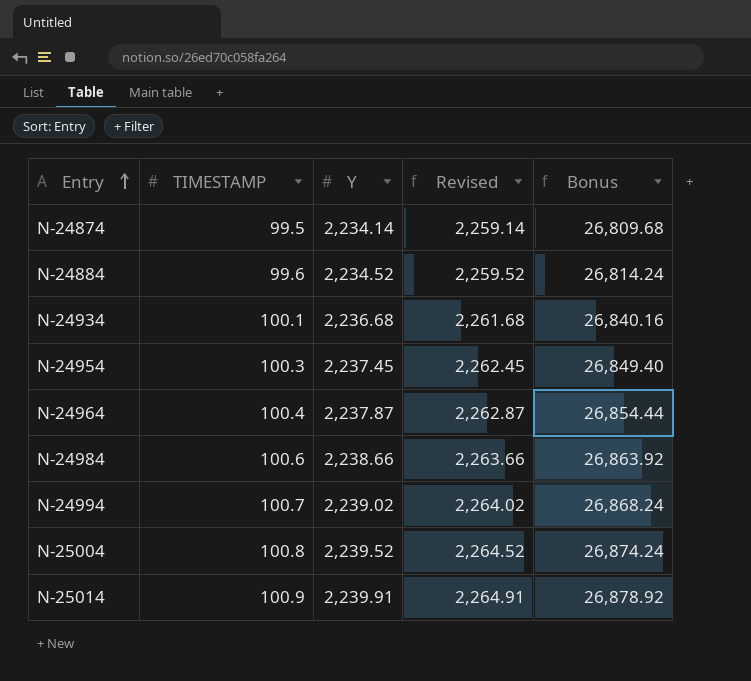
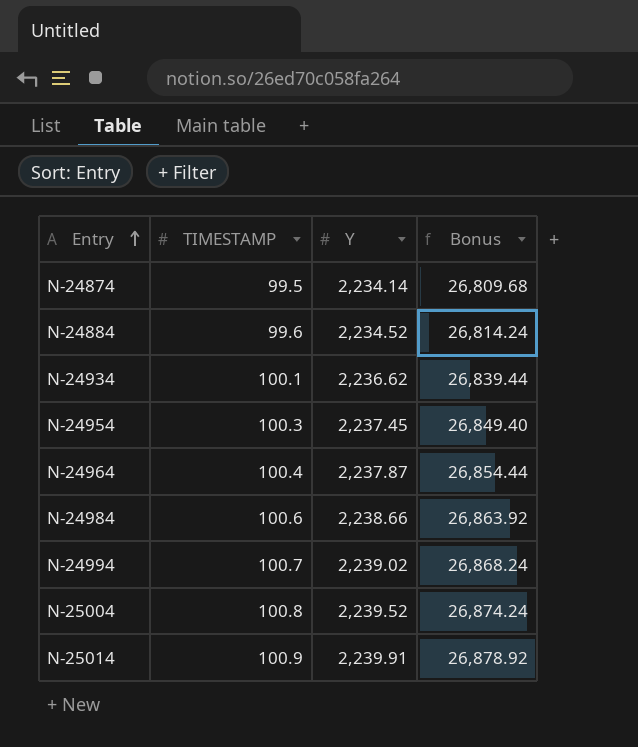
column Revised | formula: [Y] + 25 -> none
N-24934 | Y: 2,236.68 -> 2,236.62
N-24934 | Bonus: 26,840.16 -> 26,839.44

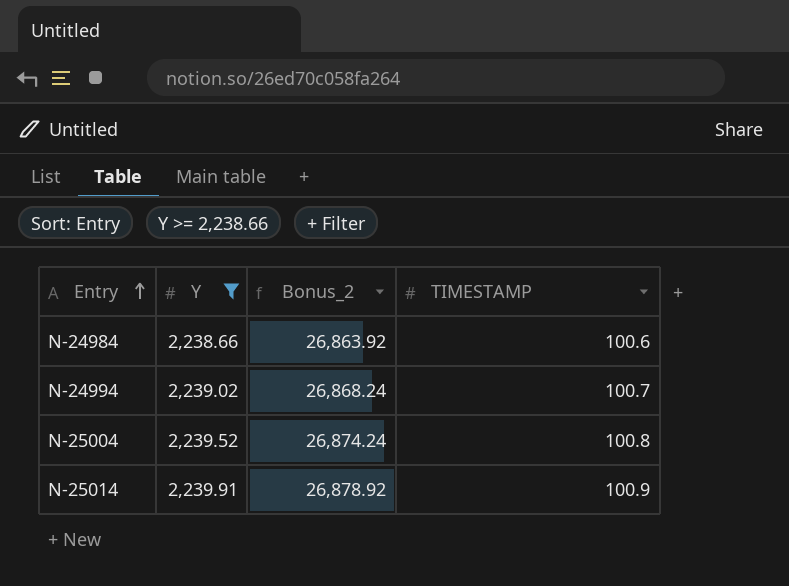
filter: none -> Y >= 2,238.66
column name: Bonus -> Bonus_2
column TIMESTAMP | position: 2 -> 4

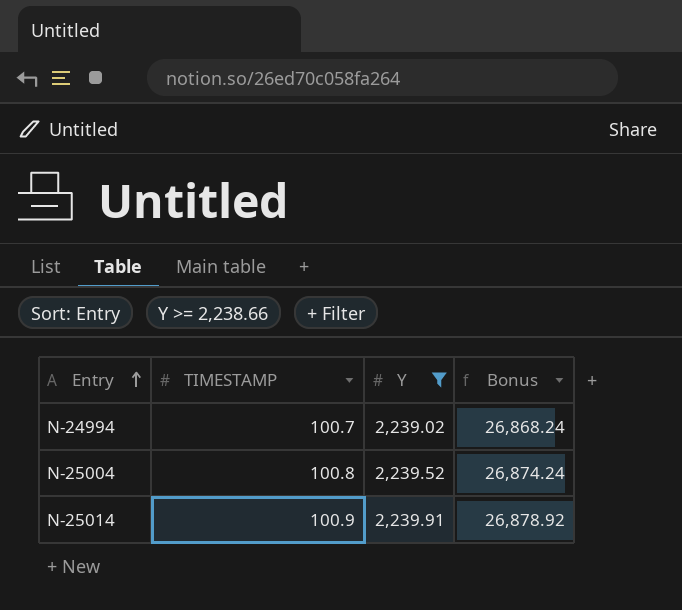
column TIMESTAMP | position: 4 -> 2
column name: Bonus_2 -> Bonus
row N-24984: 2,238.66 | 26,863.92 | 100.6 -> none

